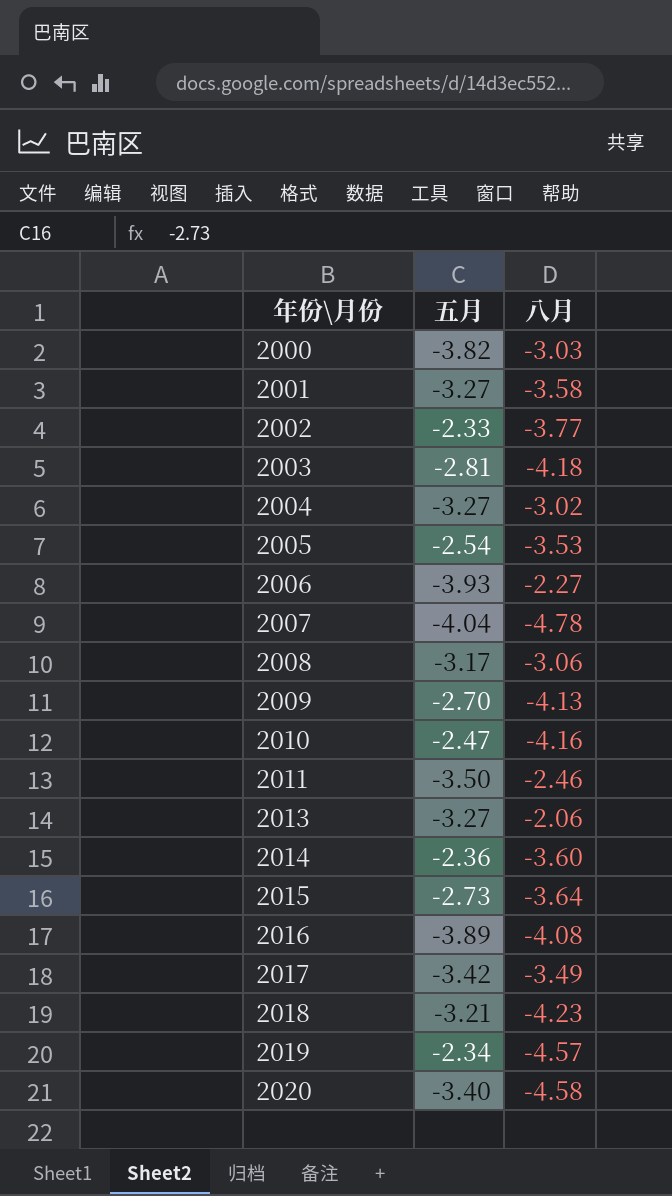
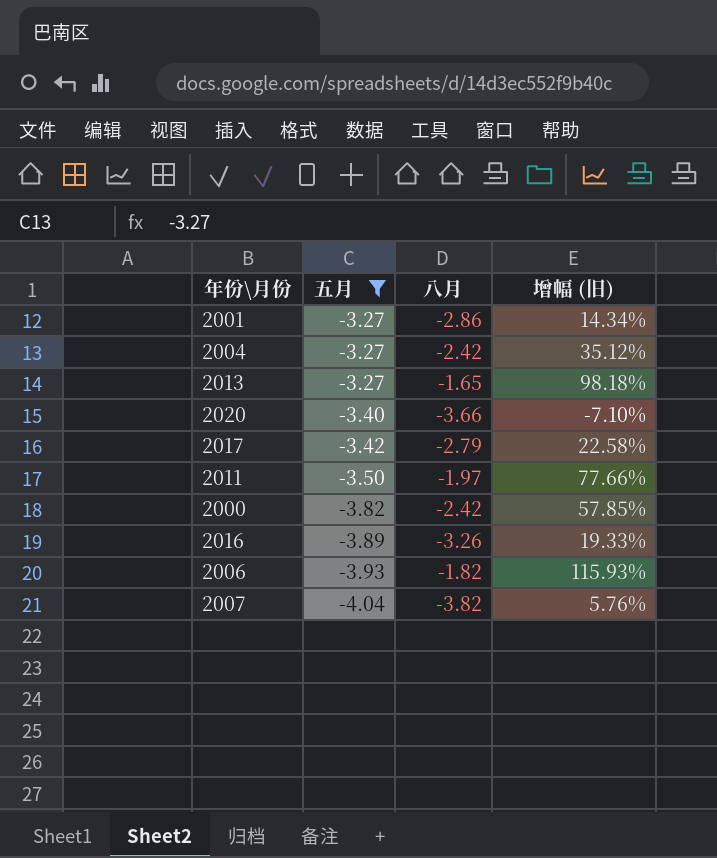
filter: none -> 五月 <= -3.27
row order: 年份\月份 ascending -> 五月 descending
column 增幅 (旧) | formula: none -> ([五月] - [八月]) / [八月]
2001 | 八月: -3.58 -> -2.86
2004 | 八月: -3.02 -> -2.42
2013 | 八月: -2.06 -> -1.65
2020 | 八月: -4.58 -> -3.66
2017 | 八月: -3.49 -> -2.79
2011 | 八月: -2.46 -> -1.97
2000 | 八月: -3.03 -> -2.42
2016 | 八月: -4.08 -> -3.26
2006 | 八月: -2.27 -> -1.82
2007 | 八月: -4.78 -> -3.82

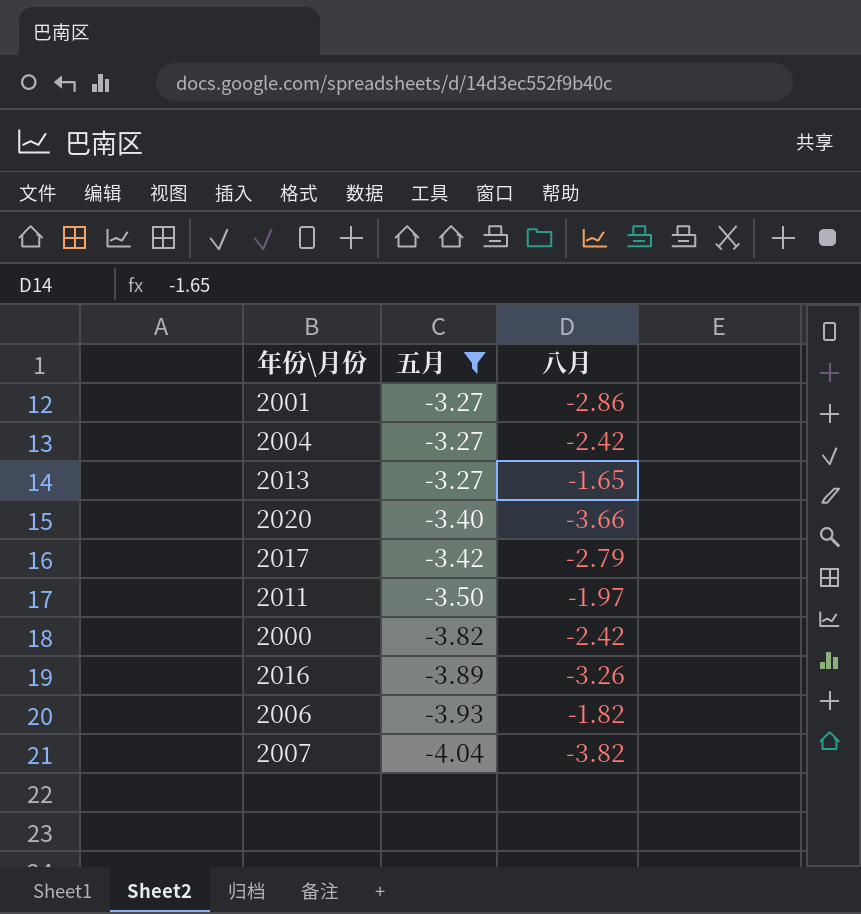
column 增幅 (旧) | formula: ([五月] - [八月]) / [八月] -> none

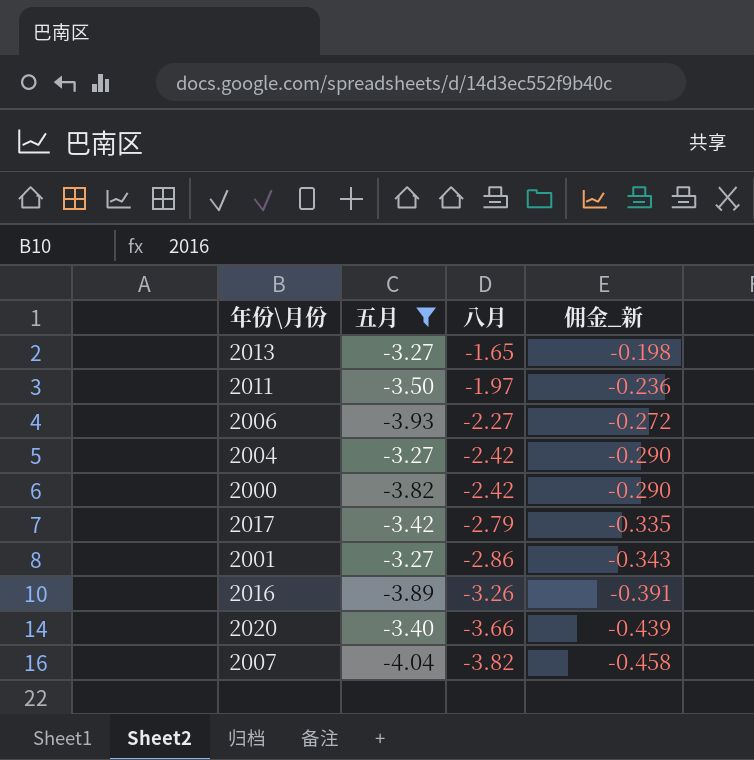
row order: 五月 descending -> 八月 descending
column 佣金_新 | formula: none -> [八月] * 0.12
2006 | 八月: -1.82 -> -2.27

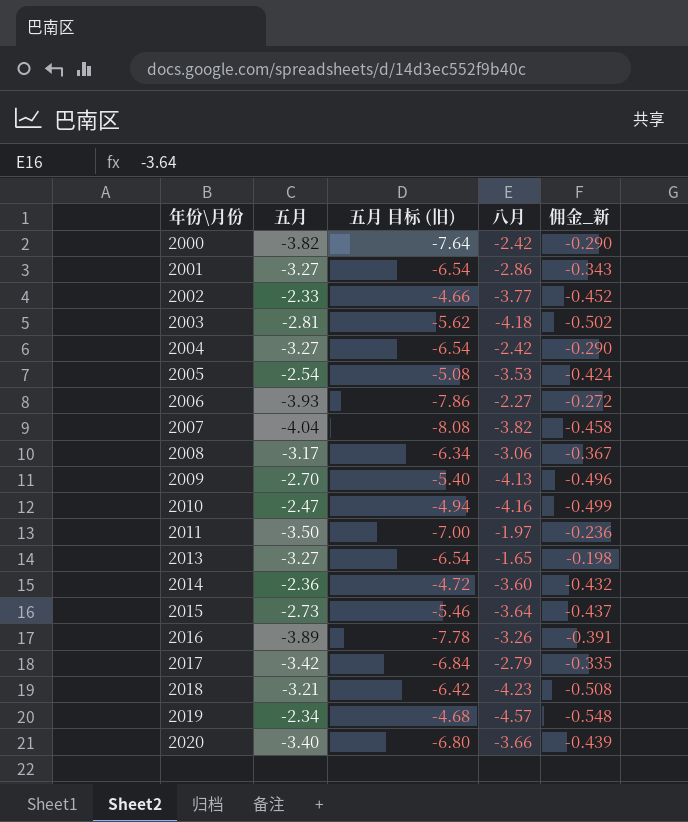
filter: 五月 <= -3.27 -> none
row order: 八月 descending -> 年份\月份 ascending
column 五月 目标 (旧) | formula: none -> [五月] * 2

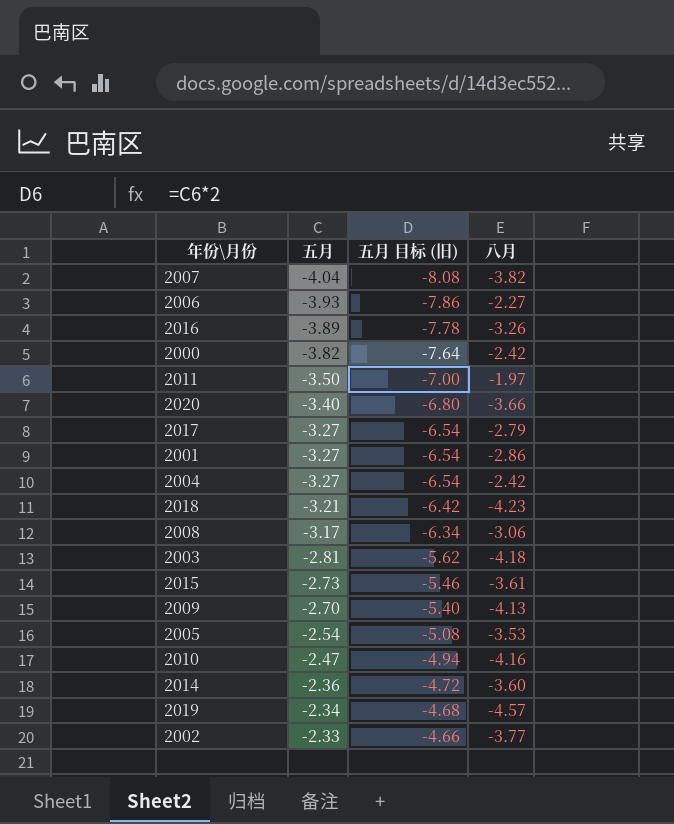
row order: 年份\月份 ascending -> 五月 ascending
column 佣金_新 | formula: [八月] * 0.12 -> none
row 2013: -3.27 | -6.54 | -1.65 | -0.198 -> none
2017 | 五月: -3.42 -> -3.27
2017 | 五月 目标 (旧): -6.84 -> -6.54
2015 | 八月: -3.64 -> -3.61

